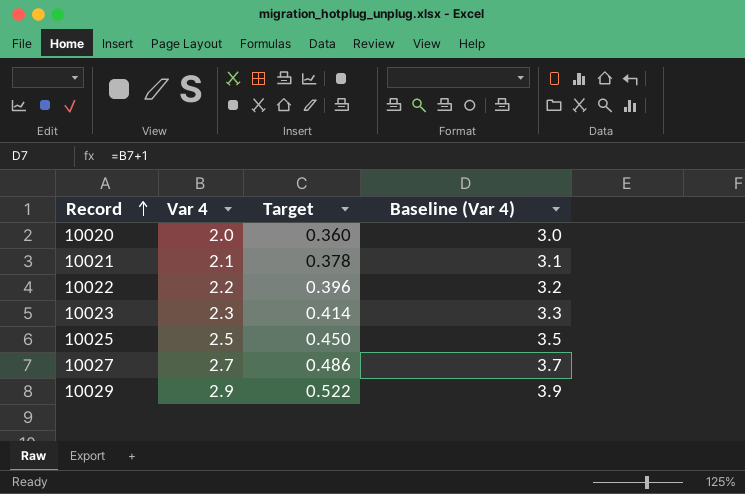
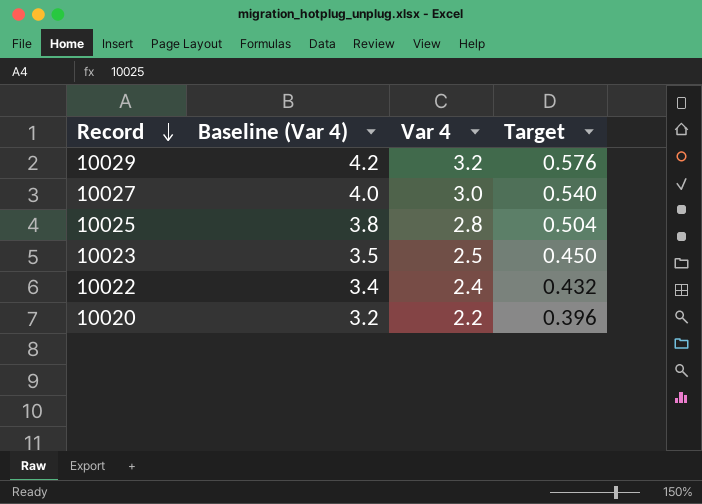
row order: Record ascending -> Record descending
column Baseline (Var 4) | position: 4 -> 2
row 10021: 2.1 | 0.378 | 3.1 -> none
10029 | Baseline (Var 4): 3.9 -> 4.2
10029 | Var 4: 2.9 -> 3.2
10029 | Target: 0.522 -> 0.576
10027 | Baseline (Var 4): 3.7 -> 4.0
10027 | Var 4: 2.7 -> 3.0
10027 | Target: 0.486 -> 0.540
10025 | Baseline (Var 4): 3.5 -> 3.8
10025 | Var 4: 2.5 -> 2.8
10025 | Target: 0.450 -> 0.504
10023 | Baseline (Var 4): 3.3 -> 3.5
10023 | Var 4: 2.3 -> 2.5
10023 | Target: 0.414 -> 0.450
10022 | Baseline (Var 4): 3.2 -> 3.4
10022 | Var 4: 2.2 -> 2.4
10022 | Target: 0.396 -> 0.432
10020 | Baseline (Var 4): 3.0 -> 3.2
10020 | Var 4: 2.0 -> 2.2
10020 | Target: 0.360 -> 0.396

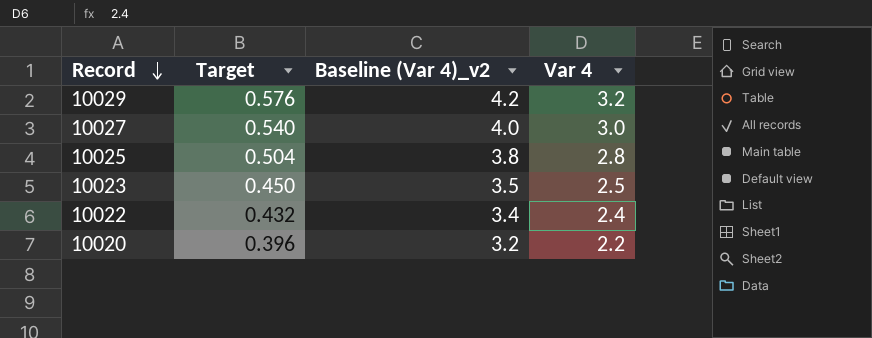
column Target | position: 4 -> 2
column name: Baseline (Var 4) -> Baseline (Var 4)_v2

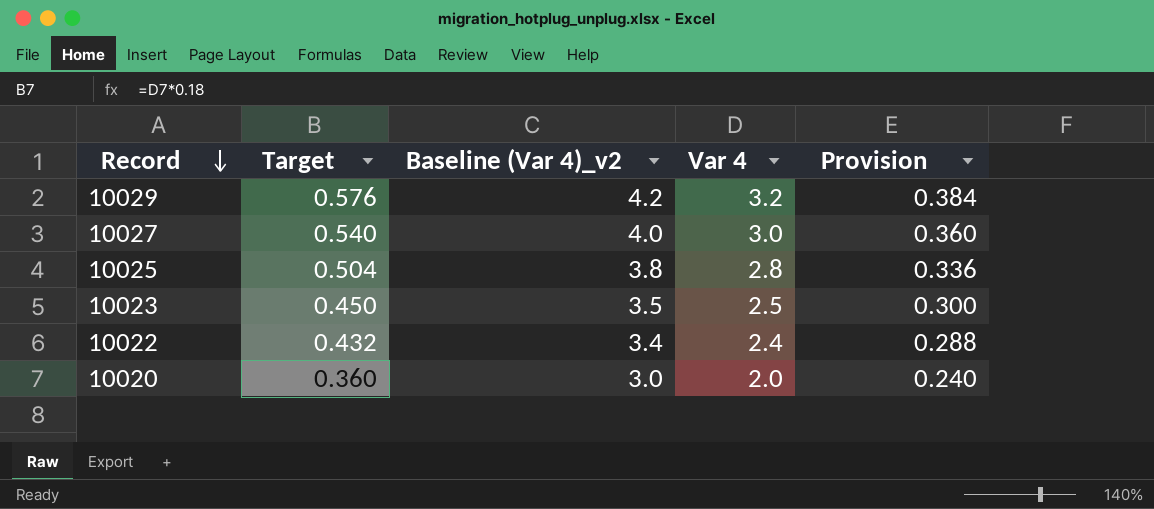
column Provision | formula: none -> [Var 4] * 0.12
10020 | Target: 0.396 -> 0.360
10020 | Baseline (Var 4)_v2: 3.2 -> 3.0
10020 | Var 4: 2.2 -> 2.0

